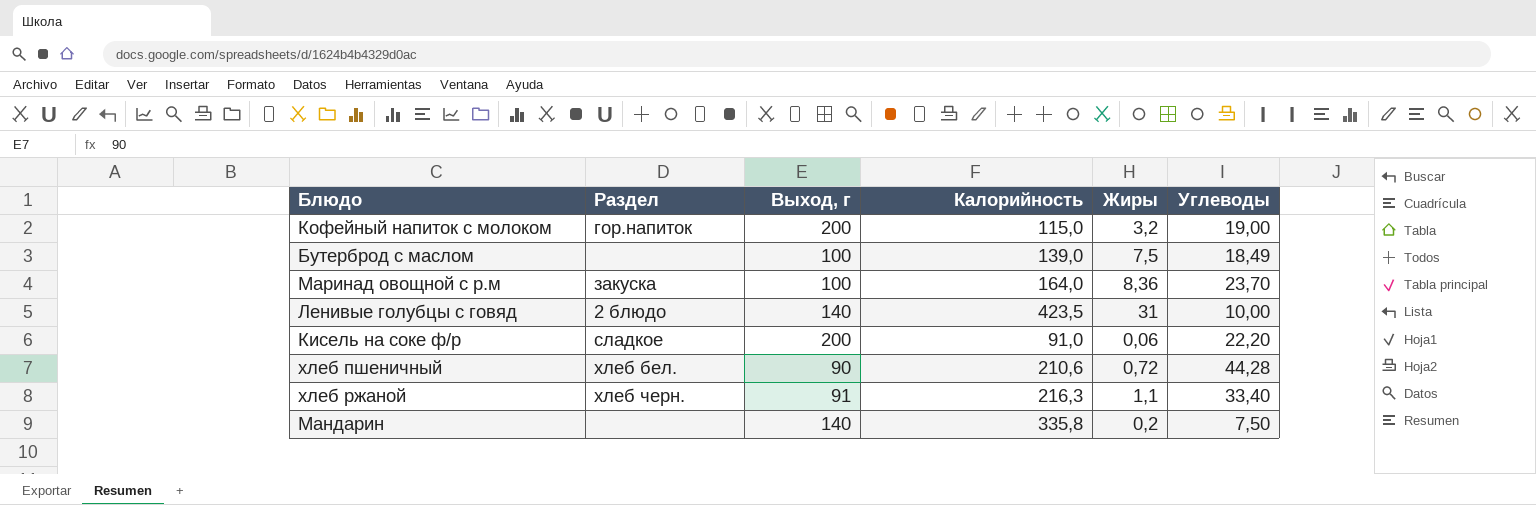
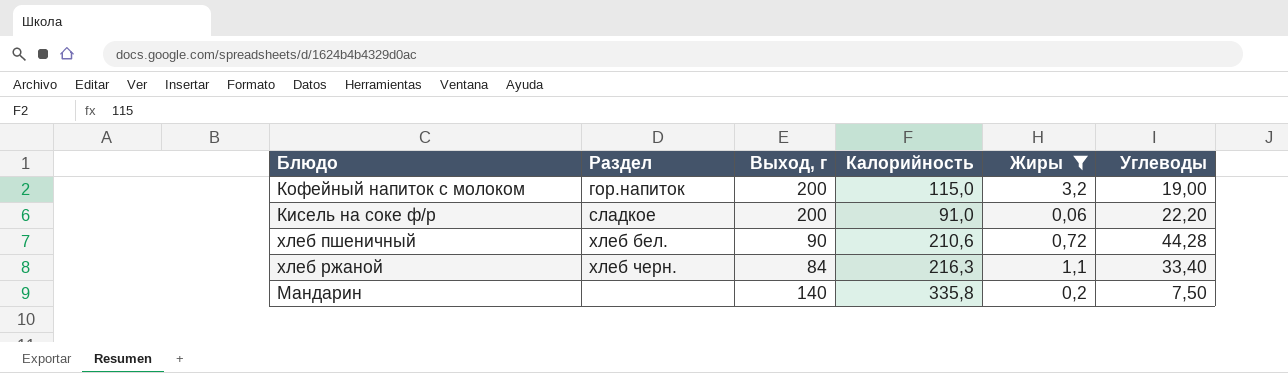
filter: none -> Жиры <= 3,2
хлеб ржаной | Выход, г: 91 -> 84

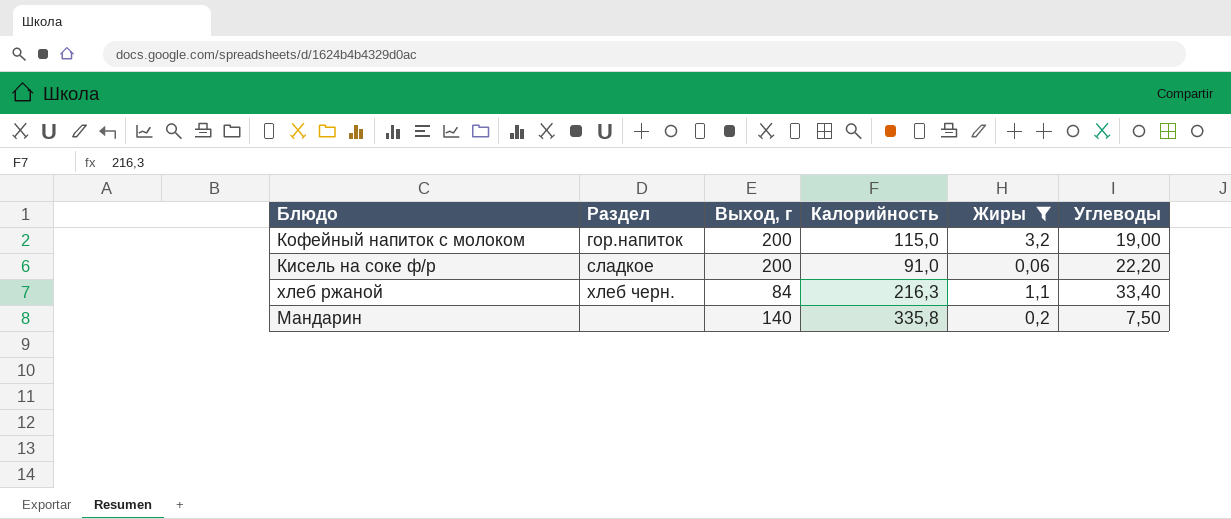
row хлеб пшеничный: хлеб бел. | 90 | 210,6 | 0,72 | 44,28 -> none

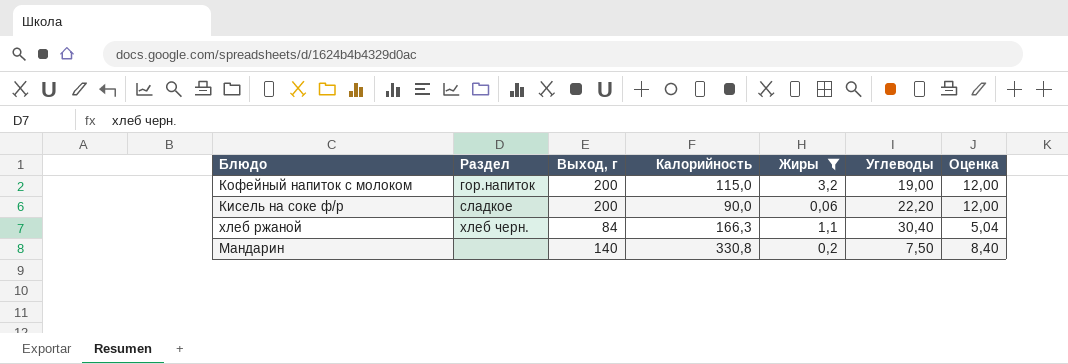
column Оценка | formula: none -> [Выход, г] * 0,06
Кисель на соке ф/р | Калорийность: 91,0 -> 90,0
хлеб ржаной | Калорийность: 216,3 -> 166,3
хлеб ржаной | Углеводы: 33,40 -> 30,40
Мандарин | Калорийность: 335,8 -> 330,8

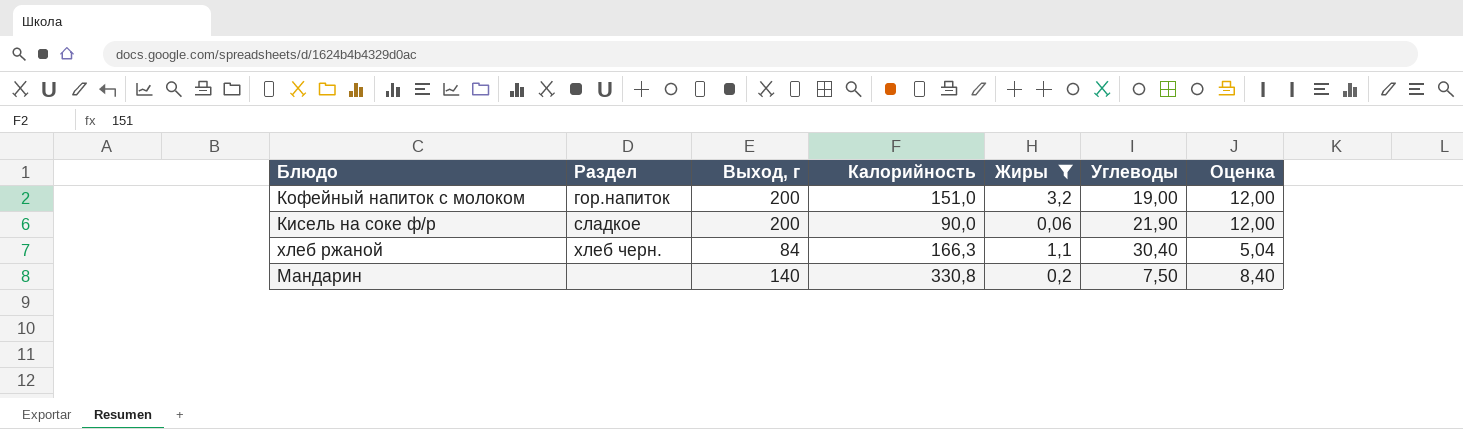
Кофейный напиток с молоком | Калорийность: 115,0 -> 151,0
Кисель на соке ф/р | Углеводы: 22,20 -> 21,90

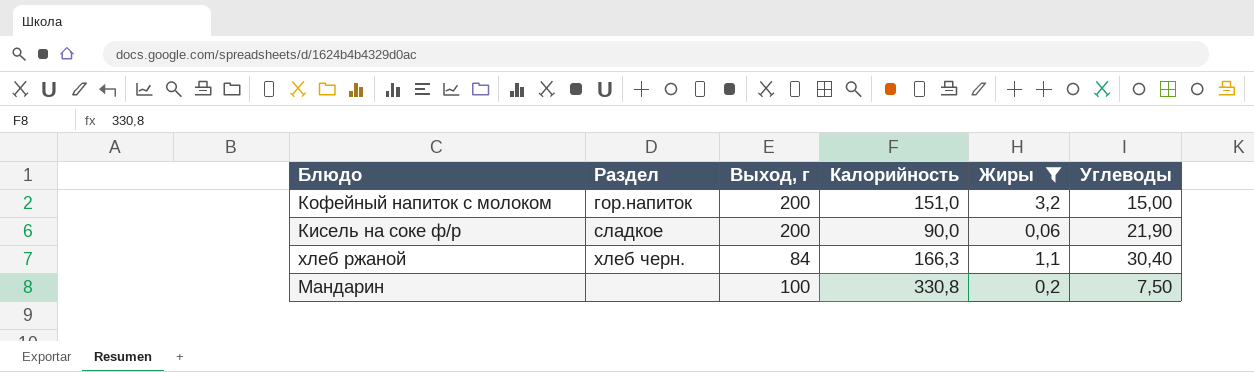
column Оценка | formula: [Выход, г] * 0,06 -> none
Кофейный напиток с молоком | Углеводы: 19,00 -> 15,00
Мандарин | Выход, г: 140 -> 100

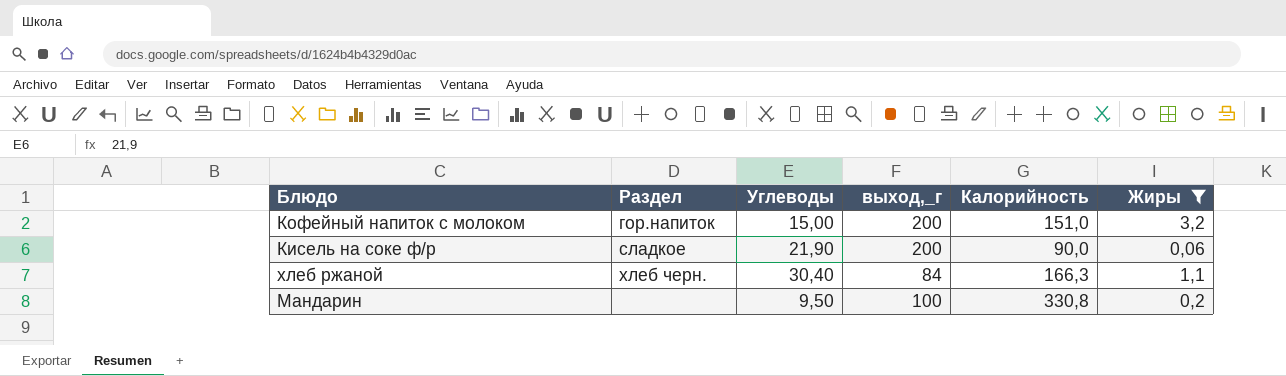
column Углеводы | position: 6 -> 3
column name: Выход, г -> выход,_г
Мандарин | Углеводы: 7,50 -> 9,50

